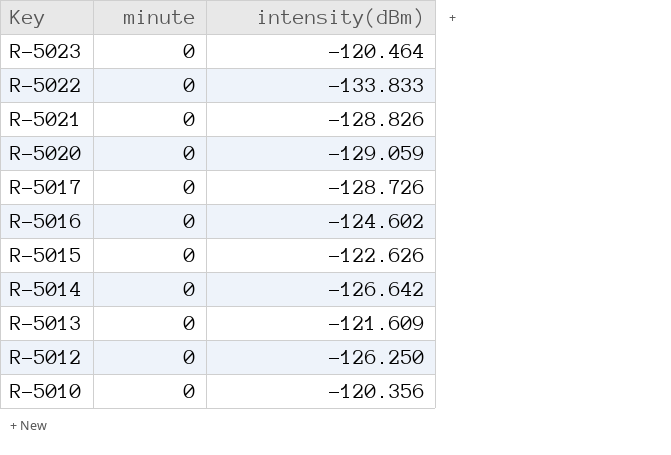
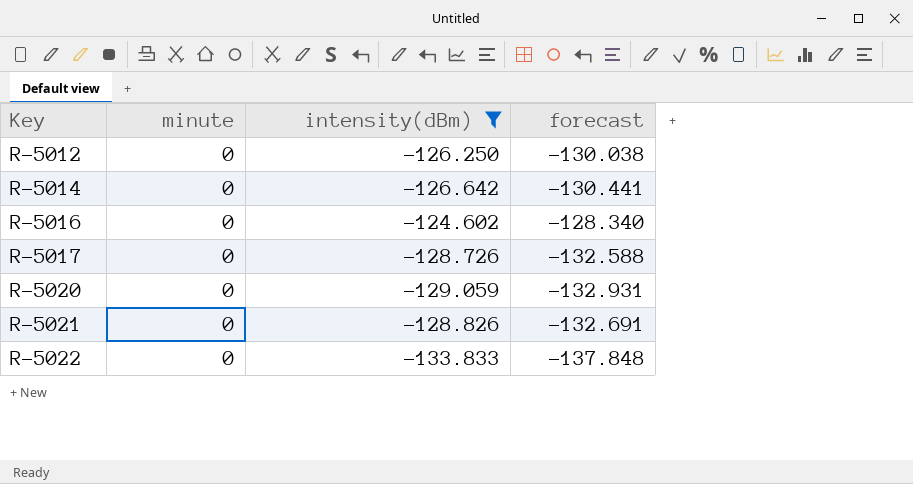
filter: none -> intensity(dBm) <= -124.602
row order: Key descending -> Key ascending
column forecast | formula: none -> [intensity(dBm)] * 1.03

